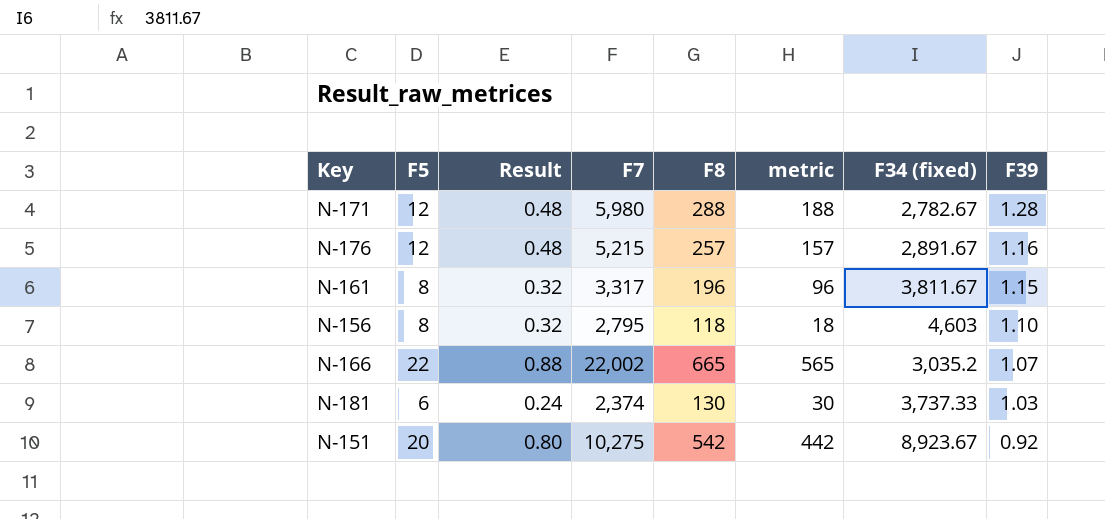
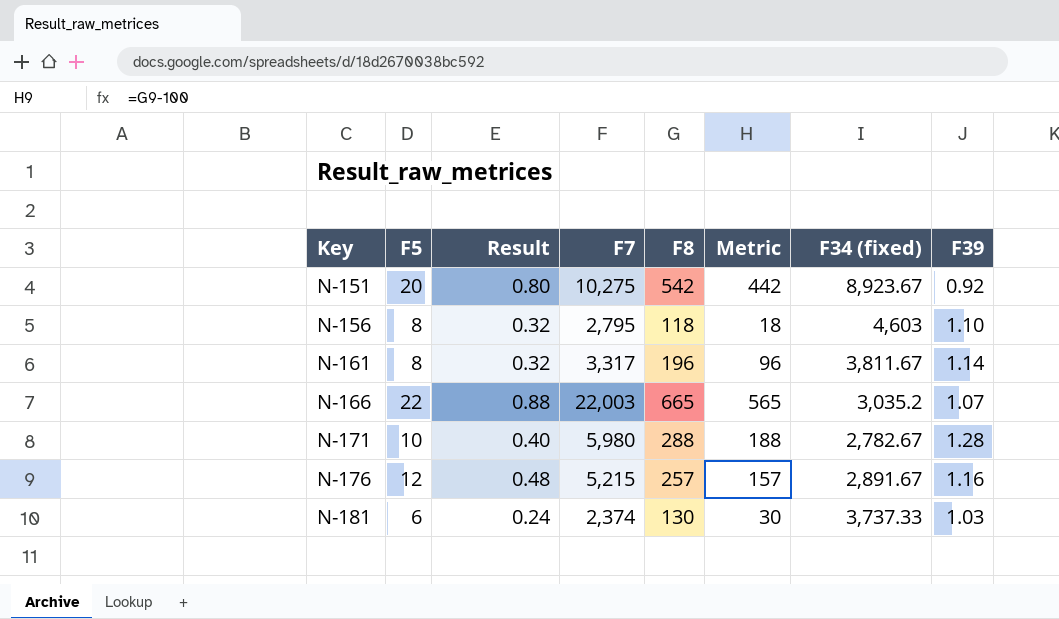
row order: F39 descending -> Key ascending
column name: metric -> Metric
N-161 | F39: 1.15 -> 1.14
N-166 | F7: 22,002 -> 22,003
N-171 | F5: 12 -> 10
N-171 | Result: 0.48 -> 0.40

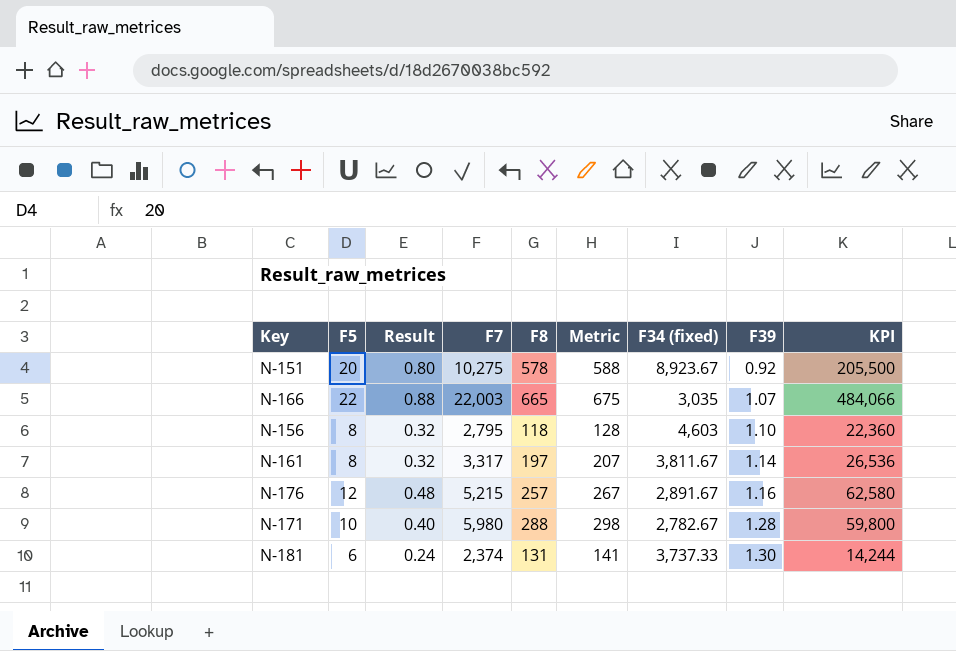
row order: Key ascending -> F39 ascending
column Metric | formula: [F8] - 100 -> [F8] + 10
column KPI | formula: none -> [F5] * [F7]
N-151 | F8: 542 -> 578
N-166 | F34 (fixed): 3,035.2 -> 3,035
N-161 | F8: 196 -> 197
N-181 | F8: 130 -> 131
N-181 | F39: 1.03 -> 1.30

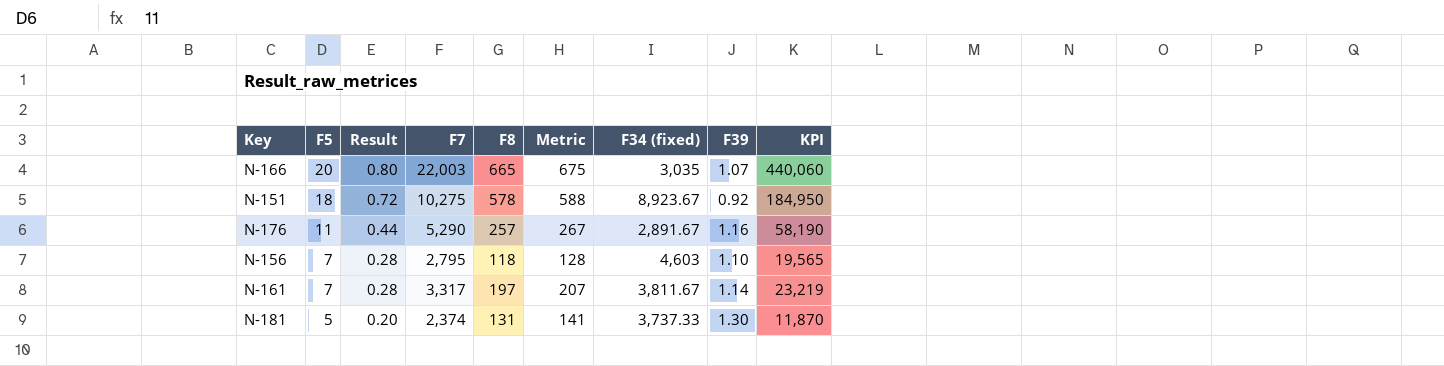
row order: F39 ascending -> F5 descending
row N-171: 10 | 0.40 | 5,980 | 288 | 298 | 2,782.67 | 1.28 | 59,800 -> none
N-166 | F5: 22 -> 20
N-166 | Result: 0.88 -> 0.80
N-166 | KPI: 484,066 -> 440,060
N-151 | F5: 20 -> 18
N-151 | Result: 0.80 -> 0.72
N-151 | KPI: 205,500 -> 184,950
N-176 | F5: 12 -> 11
N-176 | Result: 0.48 -> 0.44
N-176 | F7: 5,215 -> 5,290
N-176 | KPI: 62,580 -> 58,190
N-156 | F5: 8 -> 7
N-156 | Result: 0.32 -> 0.28
N-156 | KPI: 22,360 -> 19,565
N-161 | F5: 8 -> 7
N-161 | Result: 0.32 -> 0.28
N-161 | KPI: 26,536 -> 23,219
N-181 | F5: 6 -> 5
N-181 | Result: 0.24 -> 0.20
N-181 | KPI: 14,244 -> 11,870

